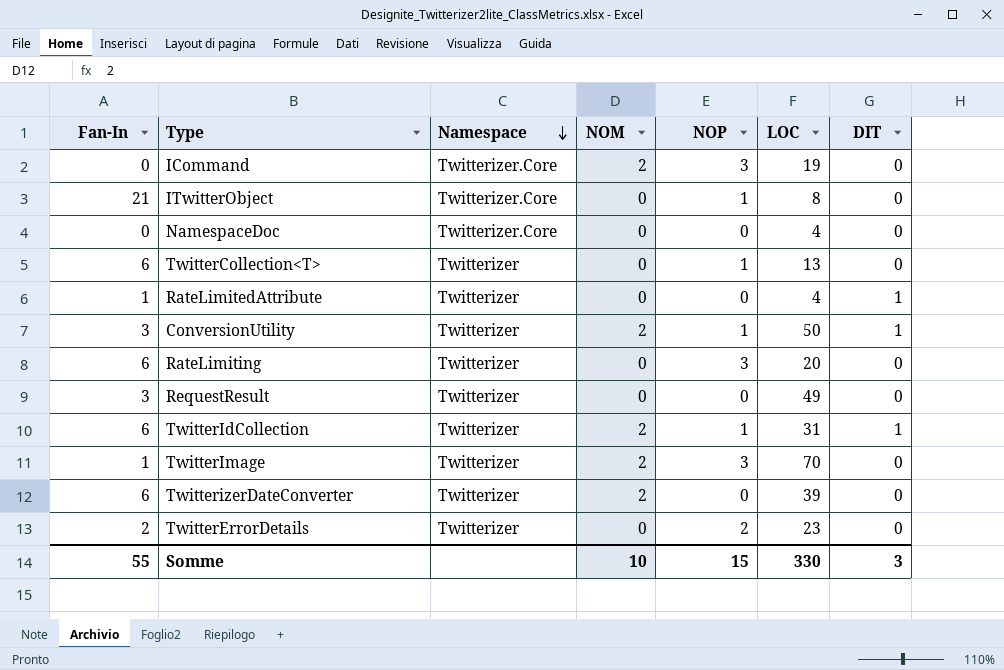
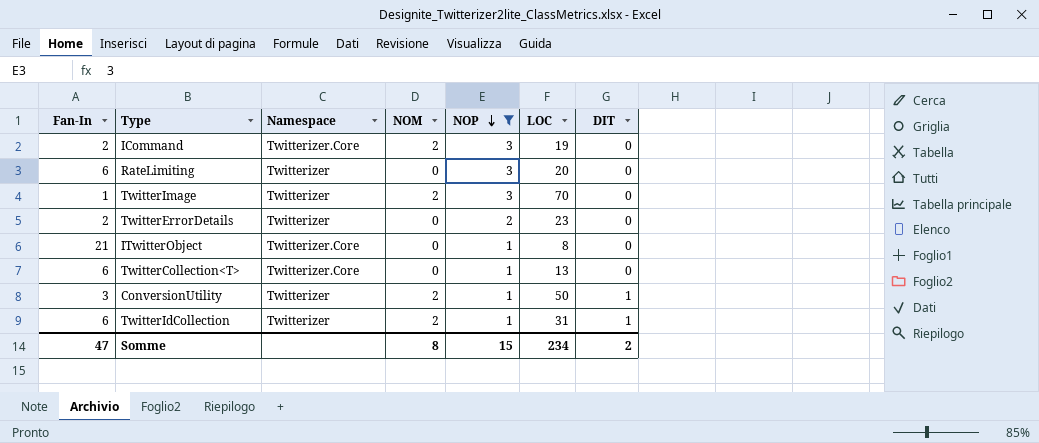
filter: none -> NOP != 0
row order: Namespace descending -> NOP descending
ICommand | Fan-In: 0 -> 2
TwitterCollection<T> | Namespace: Twitterizer -> Twitterizer.Core
Somme | Fan-In: 55 -> 47
Somme | NOM: 10 -> 8
Somme | LOC: 330 -> 234
Somme | DIT: 3 -> 2

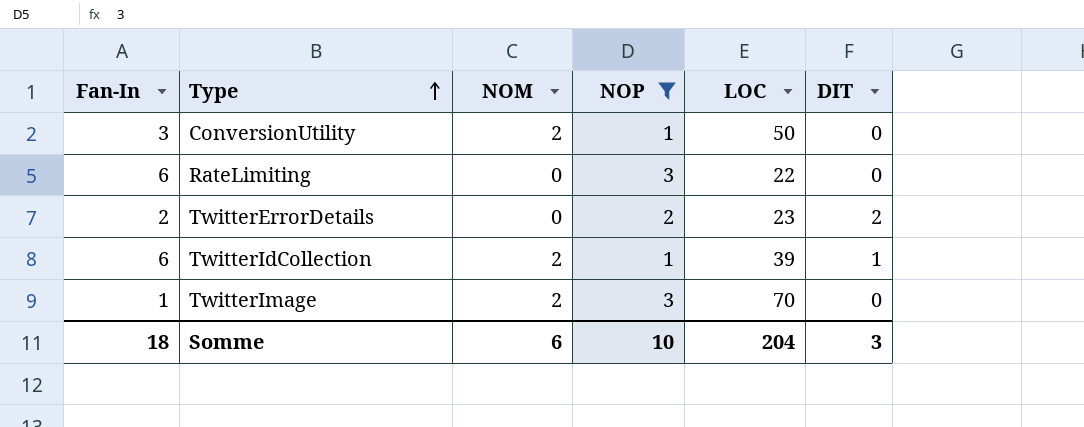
row order: NOP descending -> Type ascending
column Namespace | position: 3 -> none
row ICommand: 2 | Twitterizer.Core | 2 | 3 | 19 | 0 -> none
row ITwitterObject: 21 | Twitterizer.Core | 0 | 1 | 8 | 0 -> none
row TwitterCollection<T>: 6 | Twitterizer.Core | 0 | 1 | 13 | 0 -> none
ConversionUtility | DIT: 1 -> 0
RateLimiting | LOC: 20 -> 22
TwitterErrorDetails | DIT: 0 -> 2
TwitterIdCollection | LOC: 31 -> 39
Somme | Fan-In: 47 -> 18
Somme | NOM: 8 -> 6
Somme | NOP: 15 -> 10
Somme | LOC: 234 -> 204
Somme | DIT: 2 -> 3

